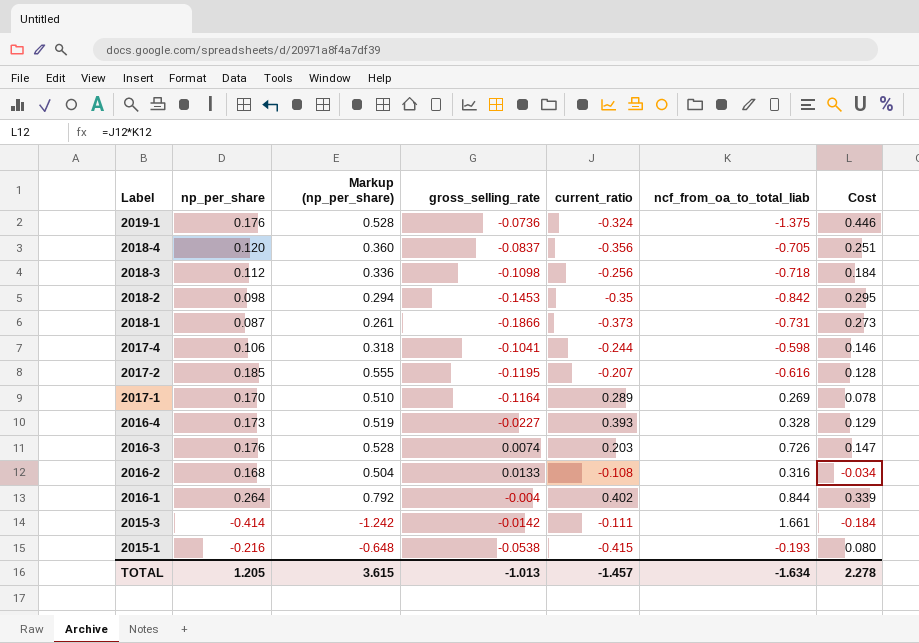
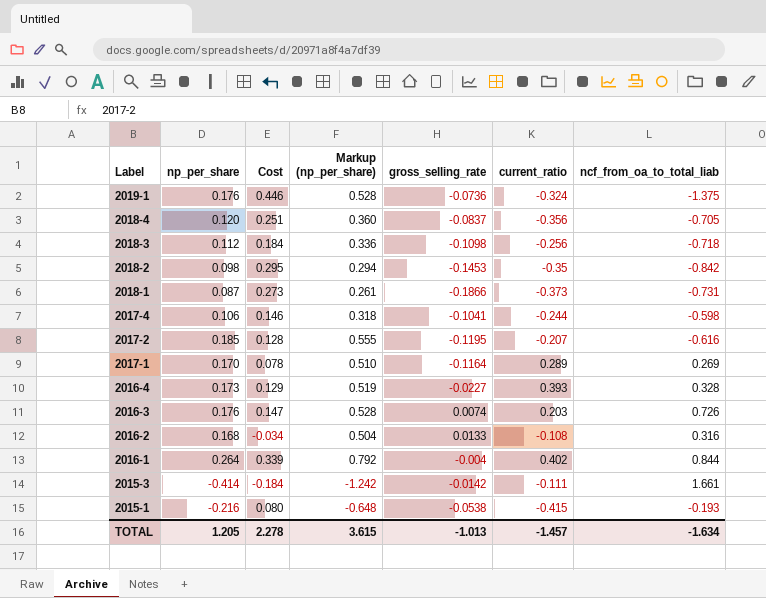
column Cost | position: 7 -> 3

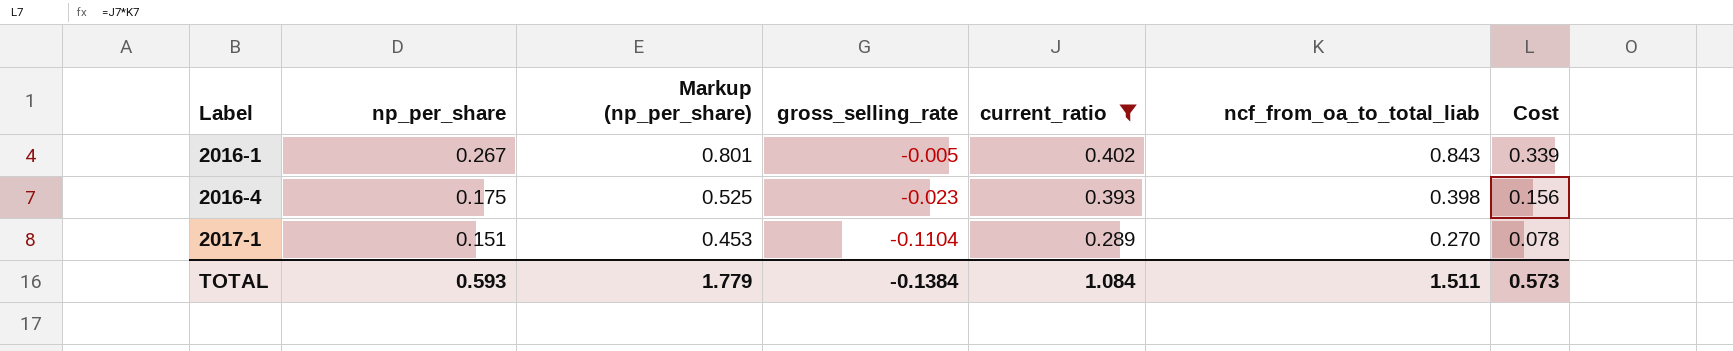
filter: none -> current_ratio >= 0.289
row order: Label descending -> Label ascending
column Cost | position: 3 -> 7
2016-1 | np_per_share: 0.264 -> 0.267
2016-1 | Markup (np_per_share): 0.792 -> 0.801
2016-1 | gross_selling_rate: -0.004 -> -0.005
2016-1 | ncf_from_oa_to_total_liab: 0.844 -> 0.843
2016-4 | np_per_share: 0.173 -> 0.175
2016-4 | Markup (np_per_share): 0.519 -> 0.525
2016-4 | gross_selling_rate: -0.0227 -> -0.023
2016-4 | ncf_from_oa_to_total_liab: 0.328 -> 0.398
2016-4 | Cost: 0.129 -> 0.156
2017-1 | np_per_share: 0.170 -> 0.151
2017-1 | Markup (np_per_share): 0.510 -> 0.453
2017-1 | gross_selling_rate: -0.1164 -> -0.1104
2017-1 | ncf_from_oa_to_total_liab: 0.269 -> 0.270
TOTAL | np_per_share: 1.205 -> 0.593
TOTAL | Markup (np_per_share): 3.615 -> 1.779
TOTAL | gross_selling_rate: -1.013 -> -0.1384
TOTAL | current_ratio: -1.457 -> 1.084
TOTAL | ncf_from_oa_to_total_liab: -1.634 -> 1.511
TOTAL | Cost: 2.278 -> 0.573

